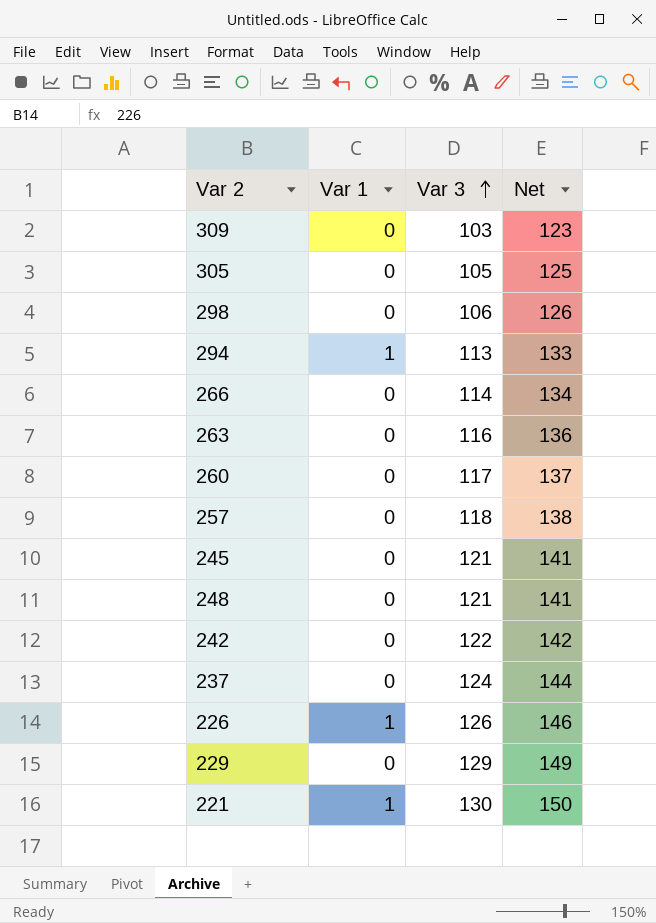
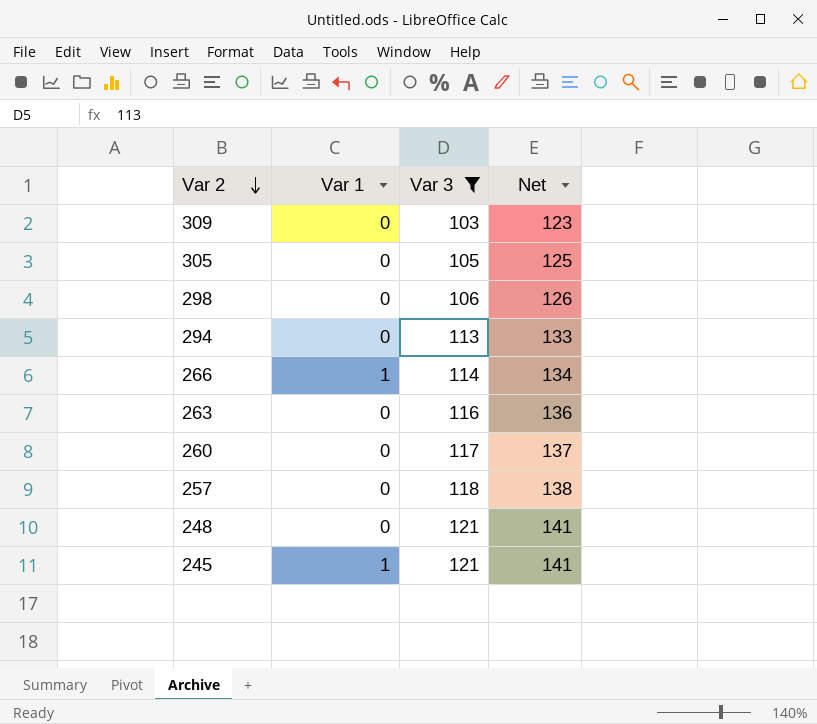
filter: none -> Var 3 <= 121
row order: Var 3 ascending -> Var 2 descending
294 | Var 1: 1 -> 0
266 | Var 1: 0 -> 1
245 | Var 1: 0 -> 1

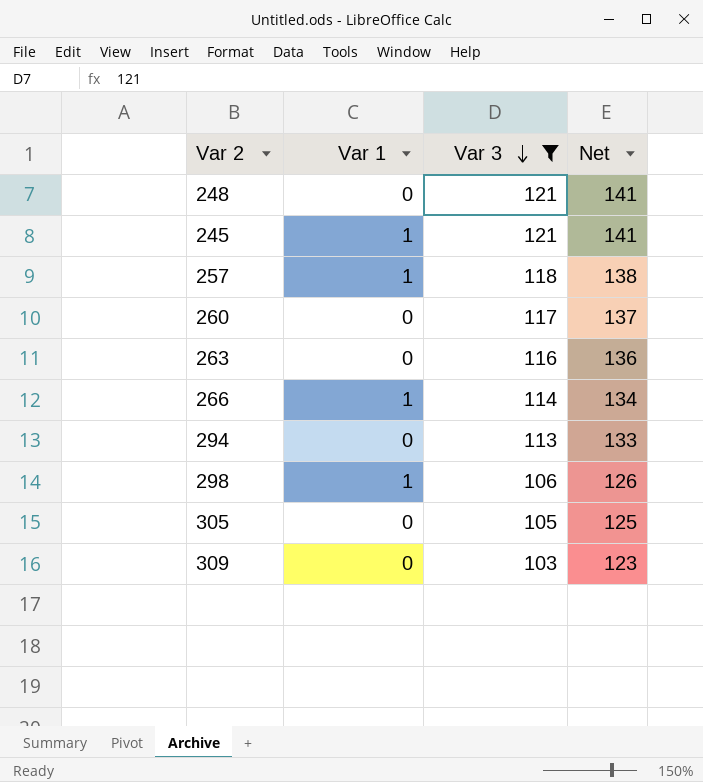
row order: Var 2 descending -> Var 3 descending
257 | Var 1: 0 -> 1
298 | Var 1: 0 -> 1

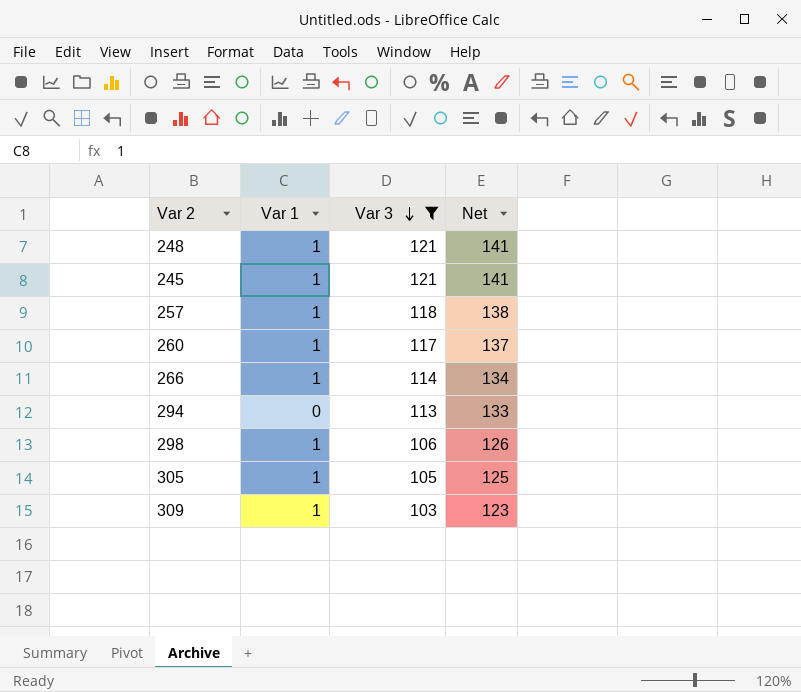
row 263: 0 | 116 | 136 -> none
248 | Var 1: 0 -> 1
260 | Var 1: 0 -> 1
305 | Var 1: 0 -> 1
309 | Var 1: 0 -> 1

